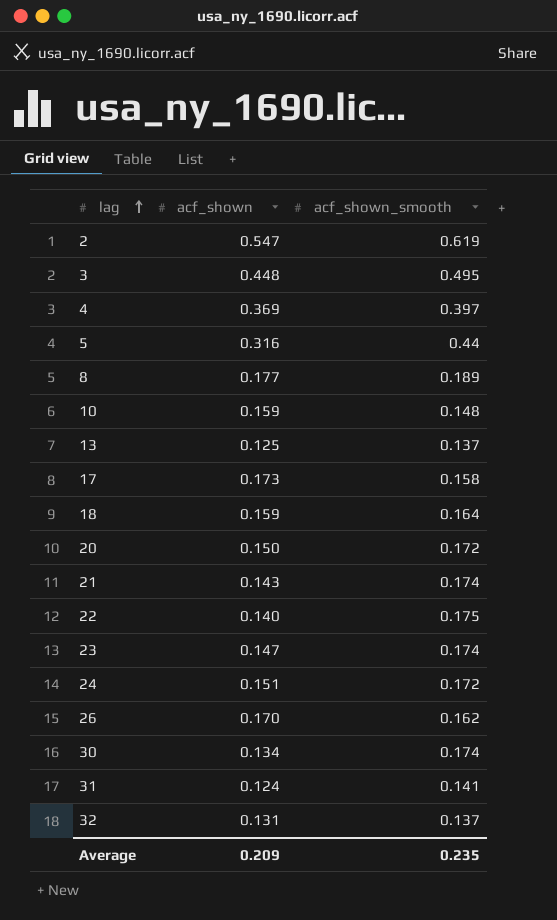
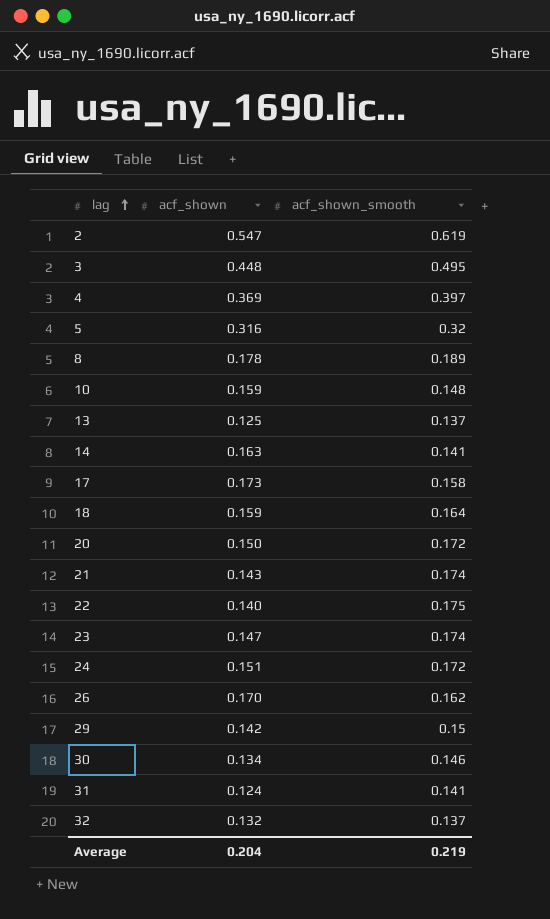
5 | acf_shown_smooth: 0.44 -> 0.32
8 | acf_shown: 0.177 -> 0.178
row 14: none -> 0.163 | 0.141
row 29: none -> 0.142 | 0.15
30 | acf_shown_smooth: 0.174 -> 0.146
32 | acf_shown: 0.131 -> 0.132
Average | acf_shown: 0.209 -> 0.204
Average | acf_shown_smooth: 0.235 -> 0.219

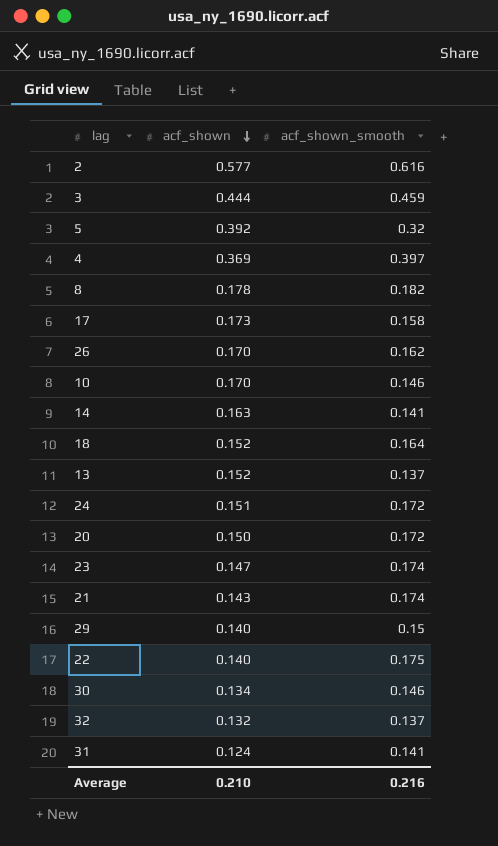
row order: lag ascending -> acf_shown descending
2 | acf_shown: 0.547 -> 0.577
2 | acf_shown_smooth: 0.619 -> 0.616
3 | acf_shown: 0.448 -> 0.444
3 | acf_shown_smooth: 0.495 -> 0.459
5 | acf_shown: 0.316 -> 0.392
8 | acf_shown_smooth: 0.189 -> 0.182
10 | acf_shown: 0.159 -> 0.170
10 | acf_shown_smooth: 0.148 -> 0.146
18 | acf_shown: 0.159 -> 0.152
13 | acf_shown: 0.125 -> 0.152
29 | acf_shown: 0.142 -> 0.140
Average | acf_shown: 0.204 -> 0.210
Average | acf_shown_smooth: 0.219 -> 0.216

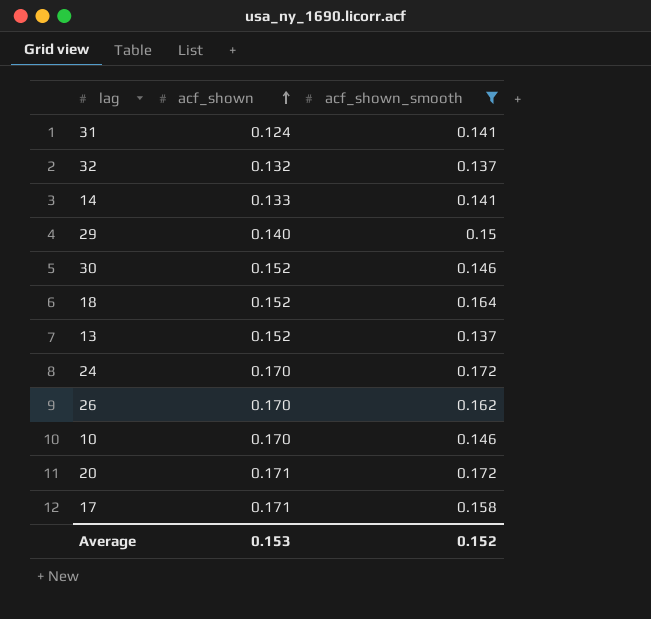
filter: none -> acf_shown_smooth <= 0.172
row order: acf_shown descending -> acf_shown ascending
14 | acf_shown: 0.163 -> 0.133
30 | acf_shown: 0.134 -> 0.152
24 | acf_shown: 0.151 -> 0.170
20 | acf_shown: 0.150 -> 0.171
17 | acf_shown: 0.173 -> 0.171
Average | acf_shown: 0.210 -> 0.153
Average | acf_shown_smooth: 0.216 -> 0.152

